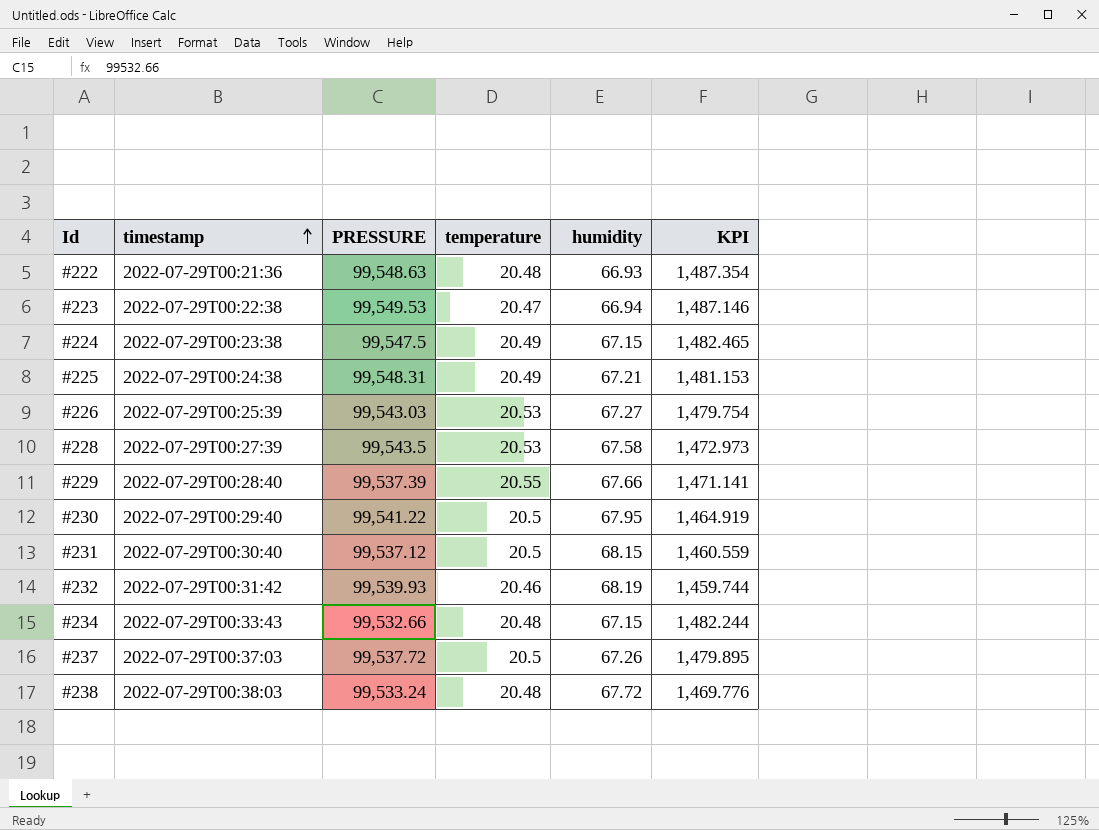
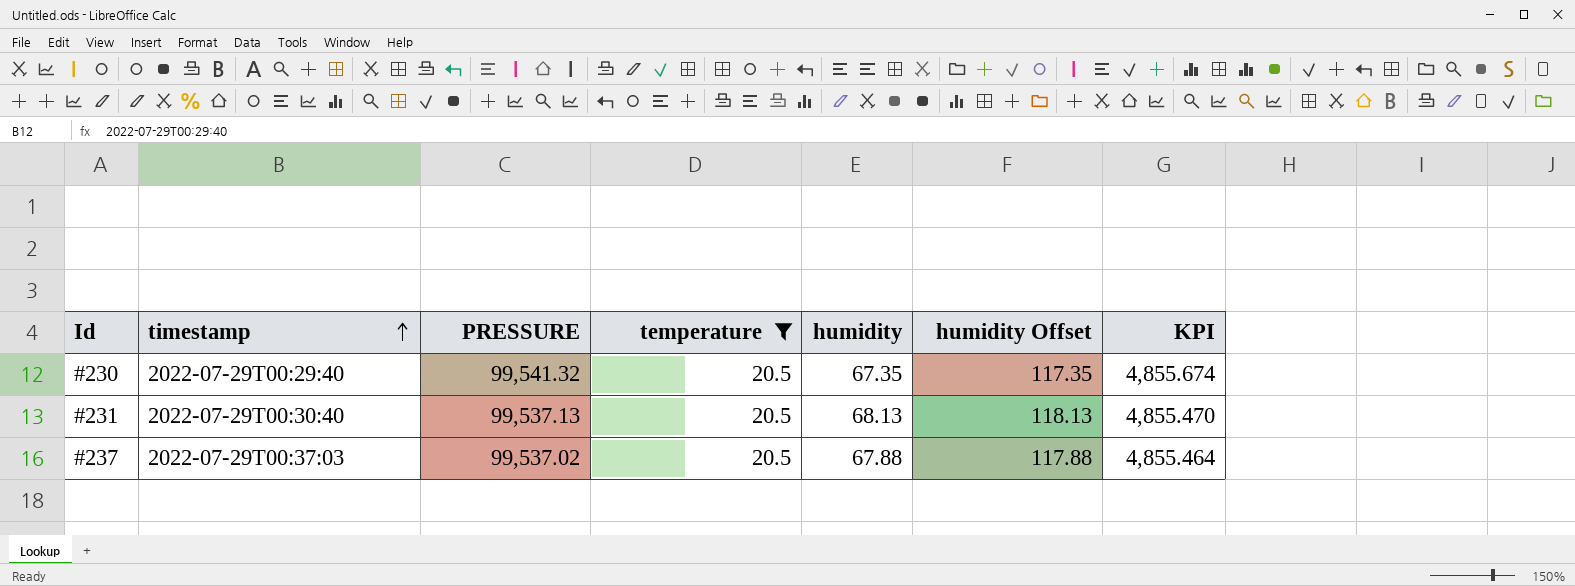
filter: none -> temperature = 20.5
column humidity Offset | formula: none -> [humidity] + 50
column KPI | formula: [PRESSURE] / [humidity] -> [PRESSURE] / [temperature]
#230 | PRESSURE: 99,541.22 -> 99,541.32
#230 | humidity: 67.95 -> 67.35
#231 | PRESSURE: 99,537.12 -> 99,537.13
#231 | humidity: 68.15 -> 68.13
#237 | PRESSURE: 99,537.72 -> 99,537.02
#237 | humidity: 67.26 -> 67.88

